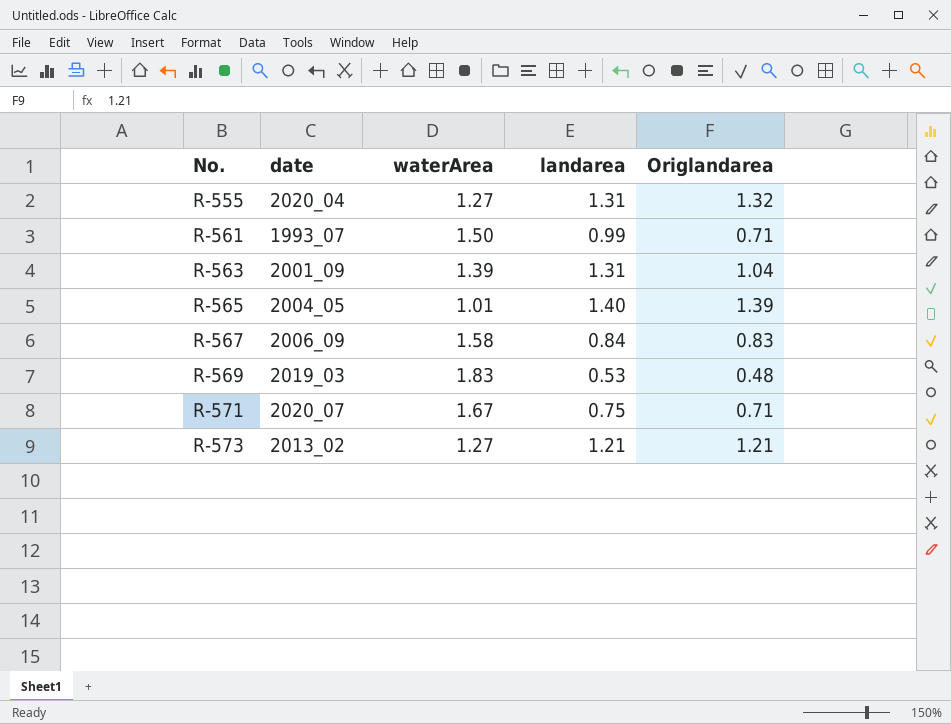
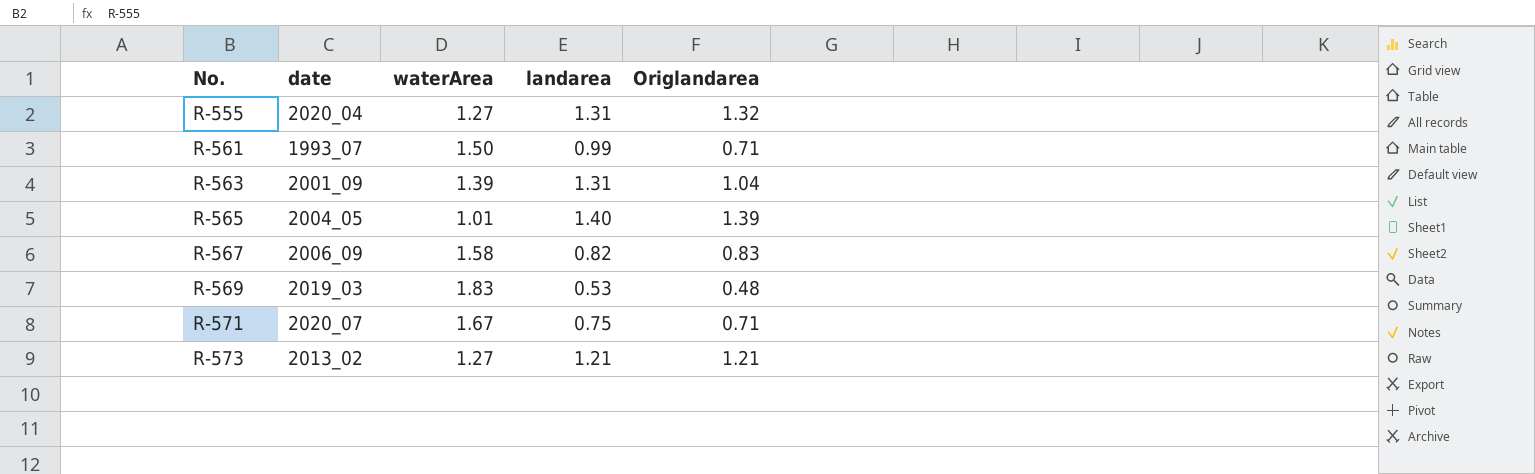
R-567 | landarea: 0.84 -> 0.82

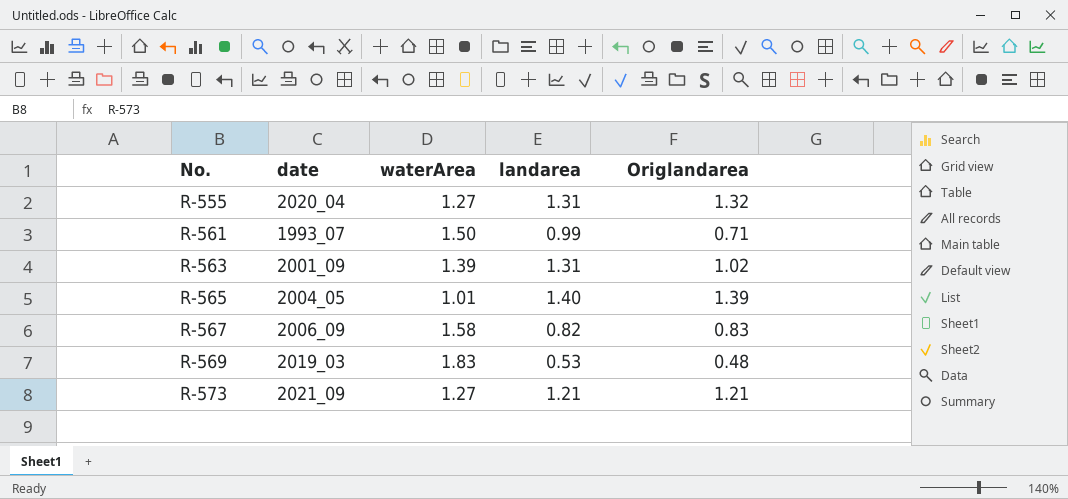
row R-571: 2020_07 | 1.67 | 0.75 | 0.71 -> none
R-563 | Origlandarea: 1.04 -> 1.02
R-573 | date: 2013_02 -> 2021_09

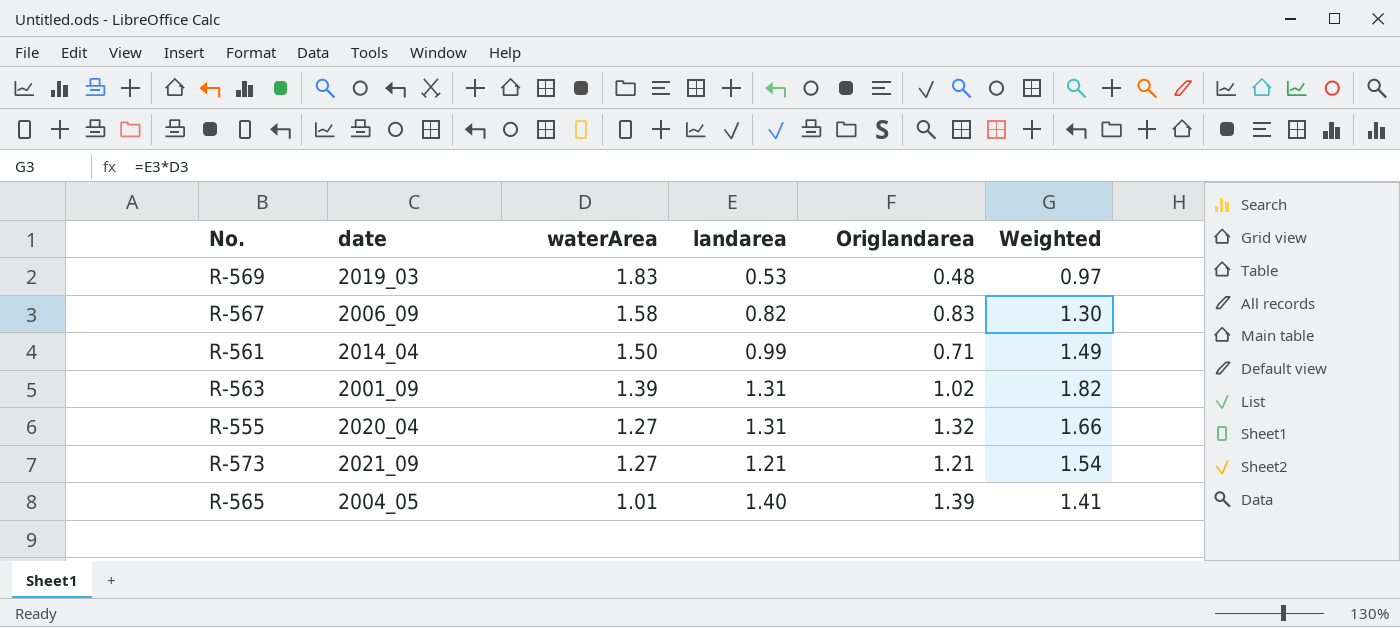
row order: No. ascending -> waterArea descending
column Weighted | formula: none -> [waterArea] * [landarea]
R-561 | date: 1993_07 -> 2014_04

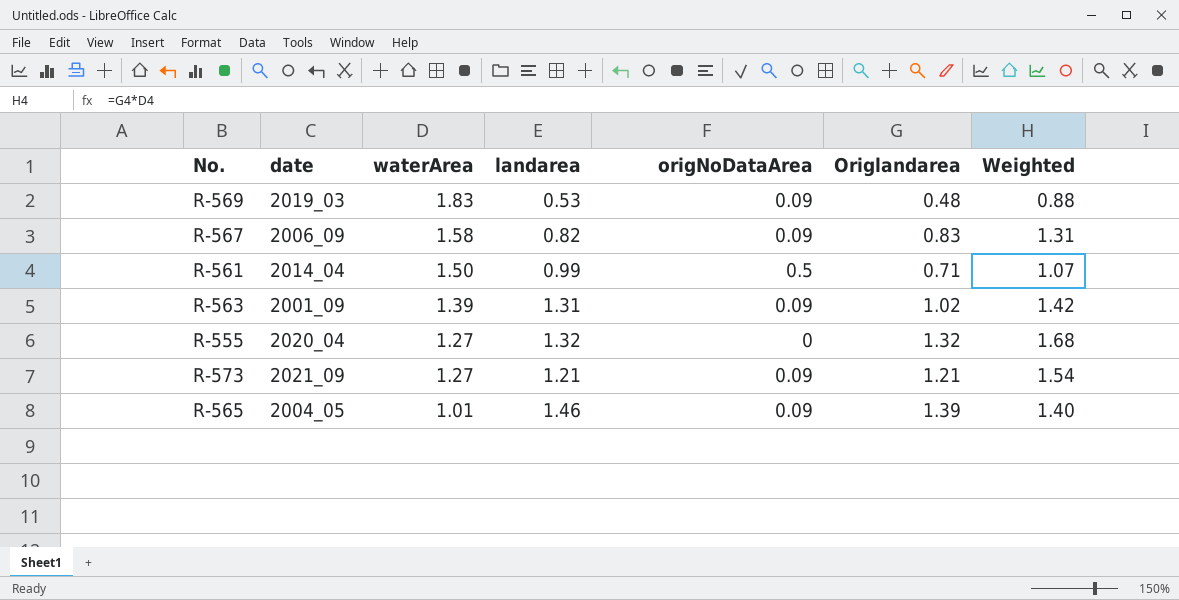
column origNoDataArea | position: none -> 5
column Weighted | formula: [waterArea] * [landarea] -> [waterArea] * [Origlandarea]
R-555 | landarea: 1.31 -> 1.32
R-565 | landarea: 1.40 -> 1.46

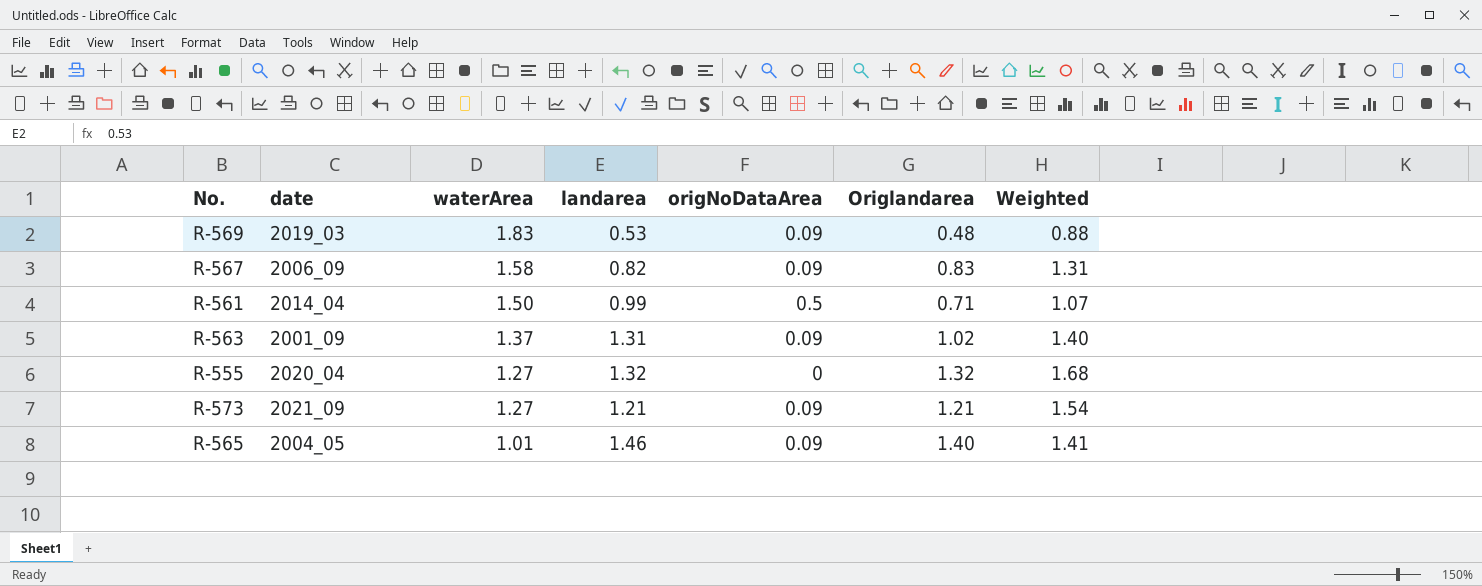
R-563 | waterArea: 1.39 -> 1.37
R-563 | Weighted: 1.42 -> 1.40
R-565 | Origlandarea: 1.39 -> 1.40
R-565 | Weighted: 1.40 -> 1.41

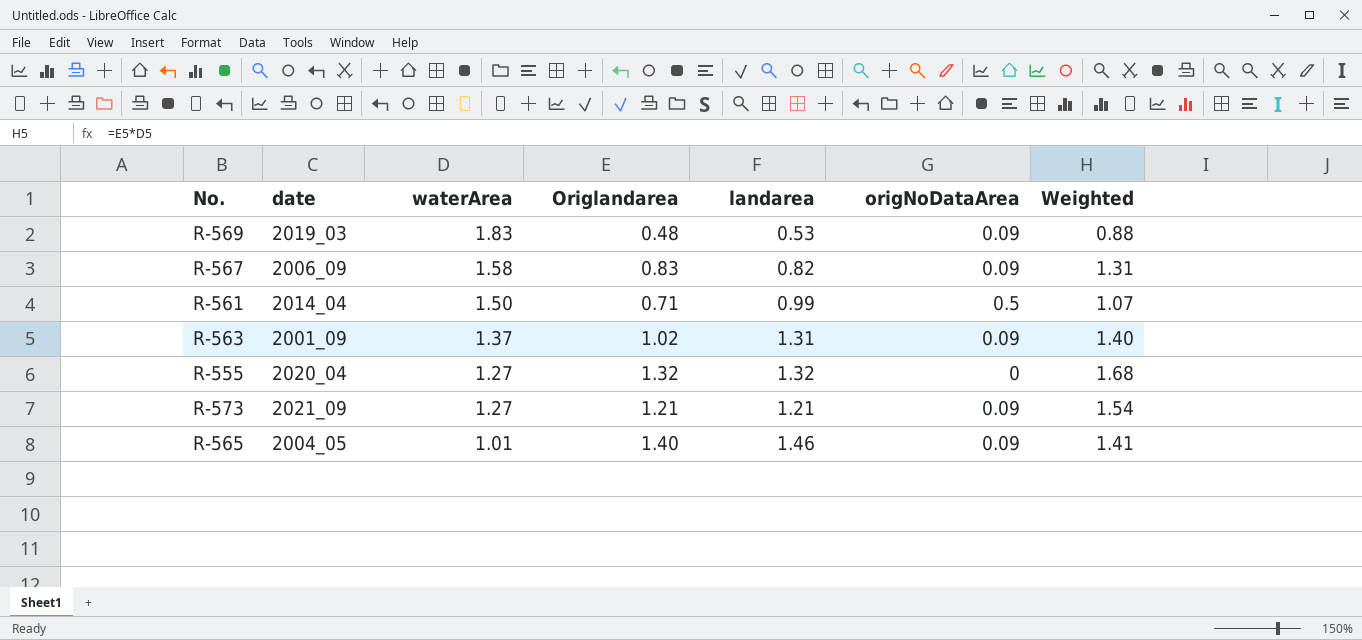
column Origlandarea | position: 6 -> 4

